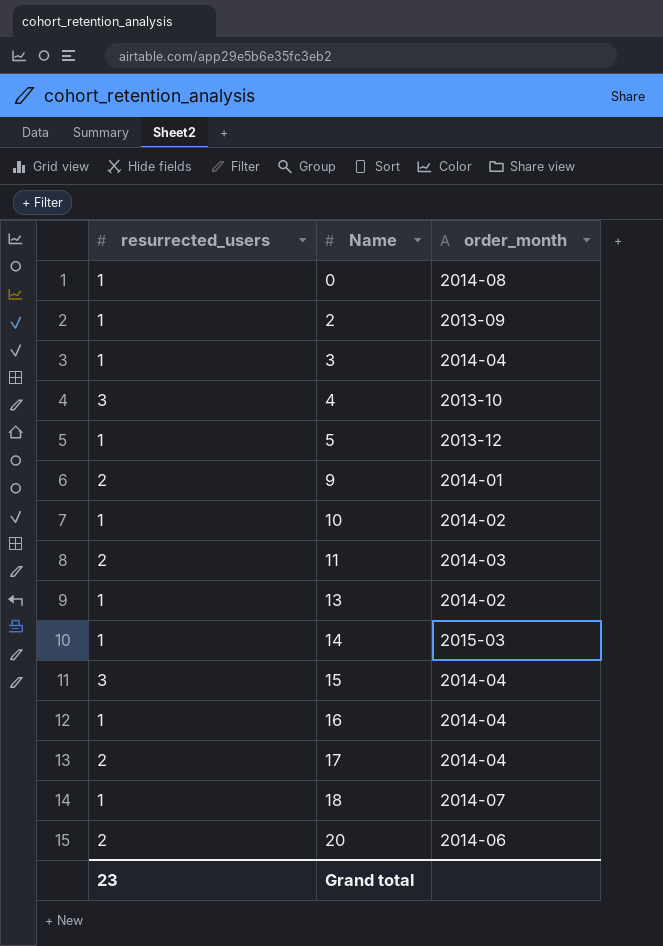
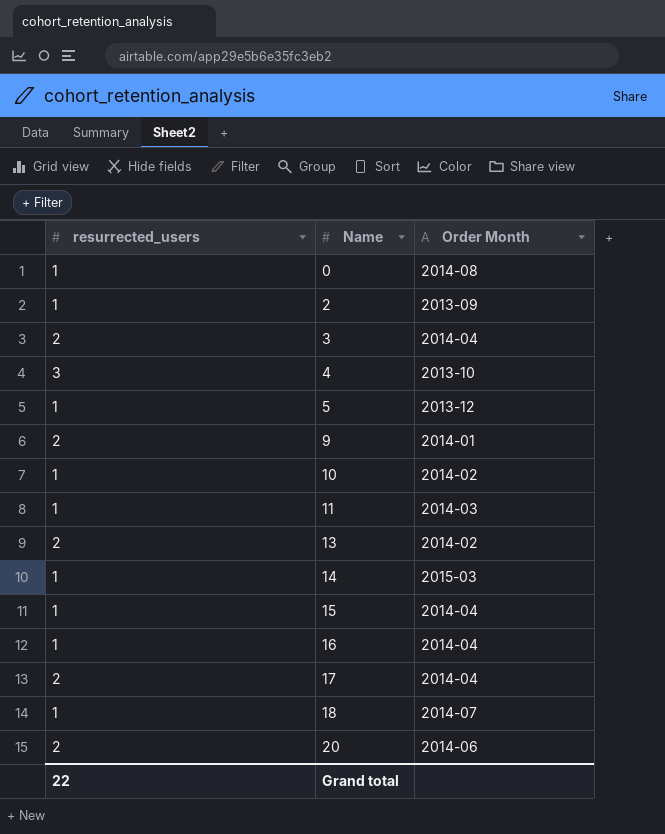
column name: order_month -> Order Month
3 | resurrected_users: 1 -> 2
11 | resurrected_users: 2 -> 1
13 | resurrected_users: 1 -> 2
15 | resurrected_users: 3 -> 1
Grand total | resurrected_users: 23 -> 22

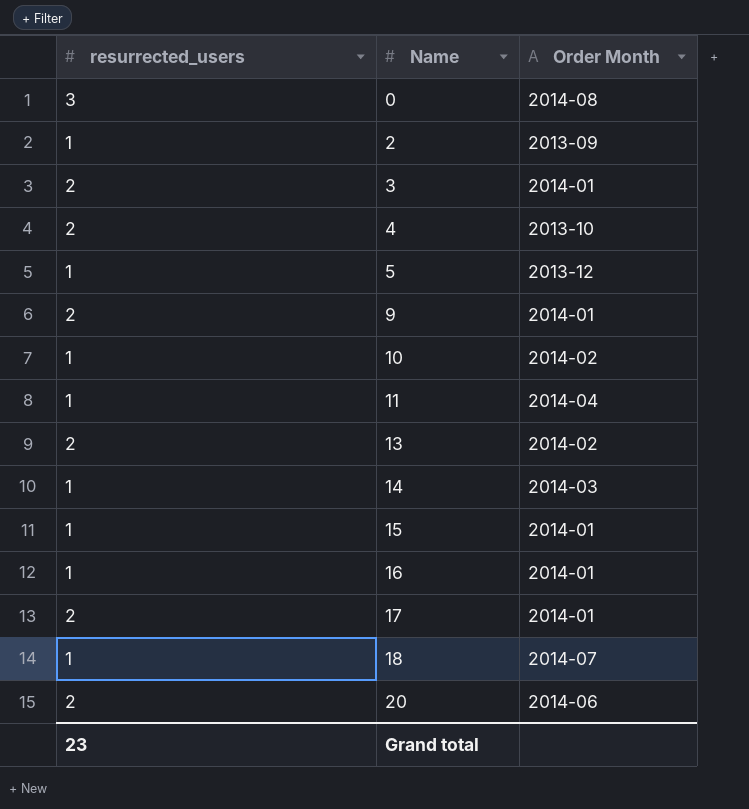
0 | resurrected_users: 1 -> 3
3 | Order Month: 2014-04 -> 2014-01
4 | resurrected_users: 3 -> 2
11 | Order Month: 2014-03 -> 2014-04
14 | Order Month: 2015-03 -> 2014-03
15 | Order Month: 2014-04 -> 2014-01
16 | Order Month: 2014-04 -> 2014-01
17 | Order Month: 2014-04 -> 2014-01
Grand total | resurrected_users: 22 -> 23

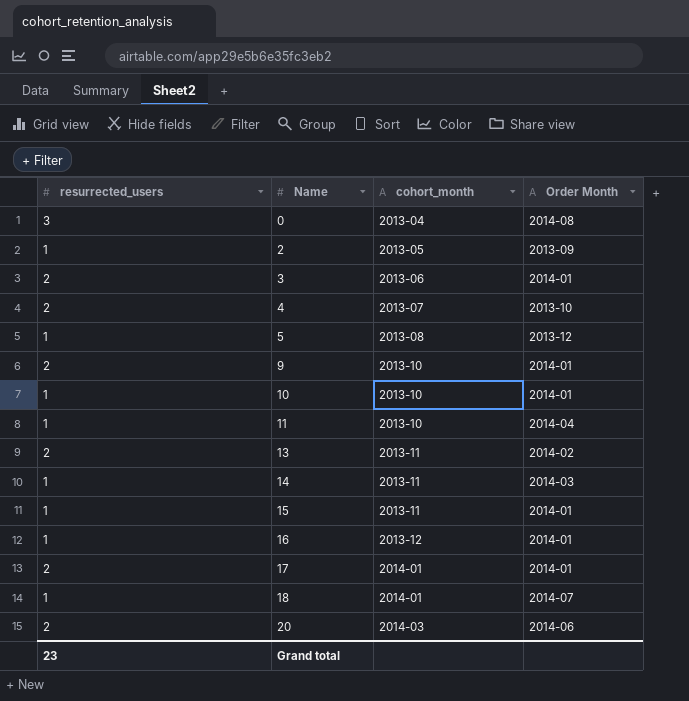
column cohort_month | position: none -> 3
10 | Order Month: 2014-02 -> 2014-01

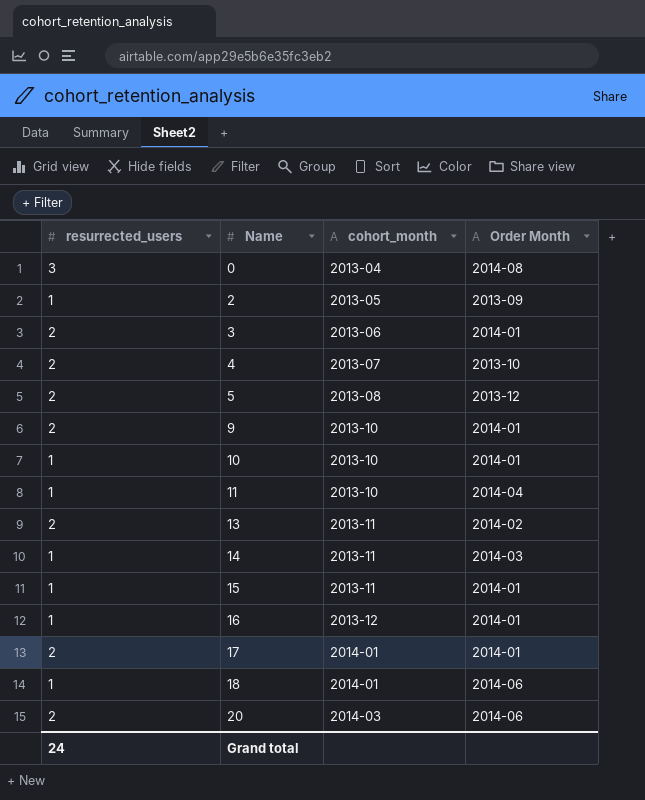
5 | resurrected_users: 1 -> 2
18 | Order Month: 2014-07 -> 2014-06
Grand total | resurrected_users: 23 -> 24

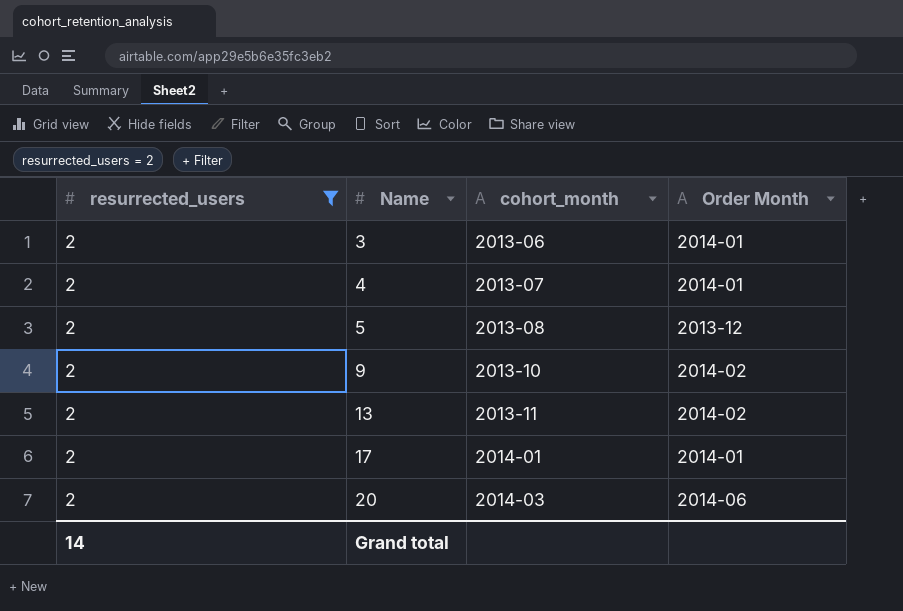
filter: none -> resurrected_users = 2
4 | Order Month: 2013-10 -> 2014-01
9 | Order Month: 2014-01 -> 2014-02
Grand total | resurrected_users: 24 -> 14

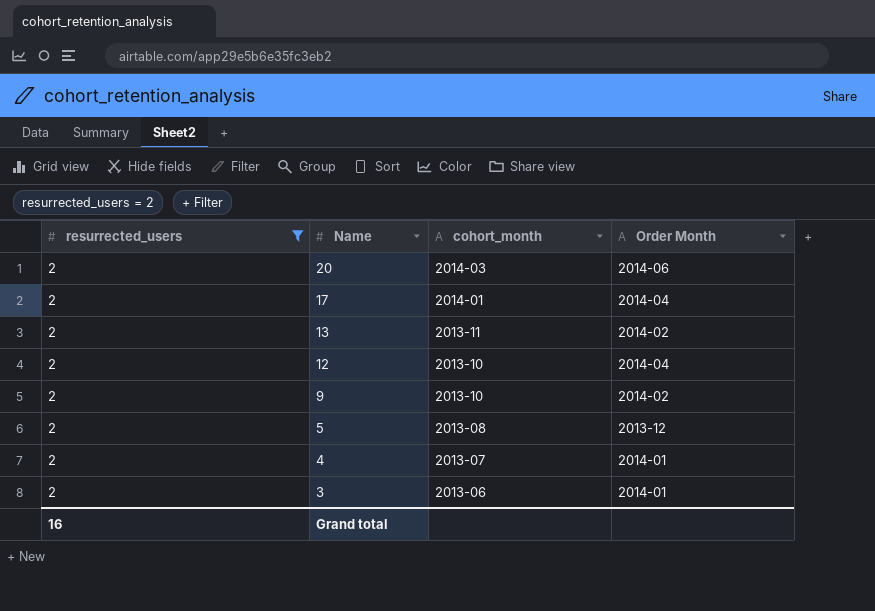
row order: Name ascending -> Name descending
17 | Order Month: 2014-01 -> 2014-04
row 12: none -> 2 | 2013-10 | 2014-04
Grand total | resurrected_users: 14 -> 16

